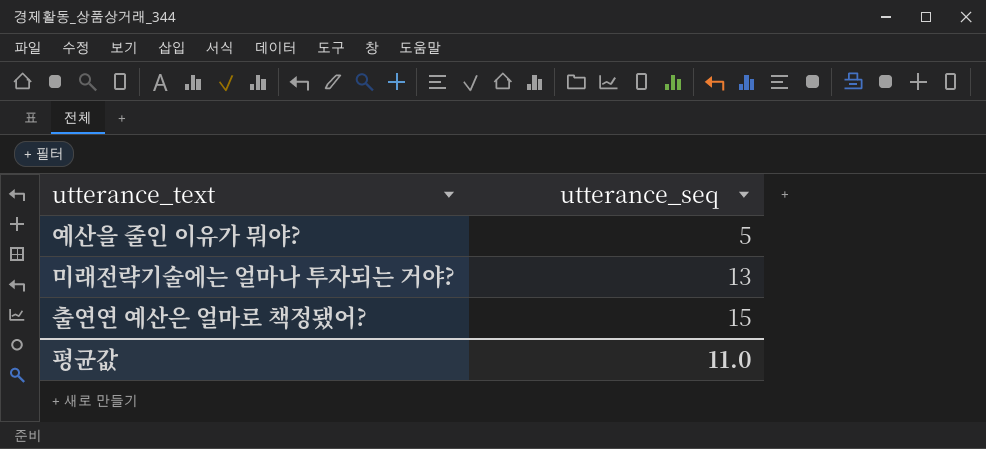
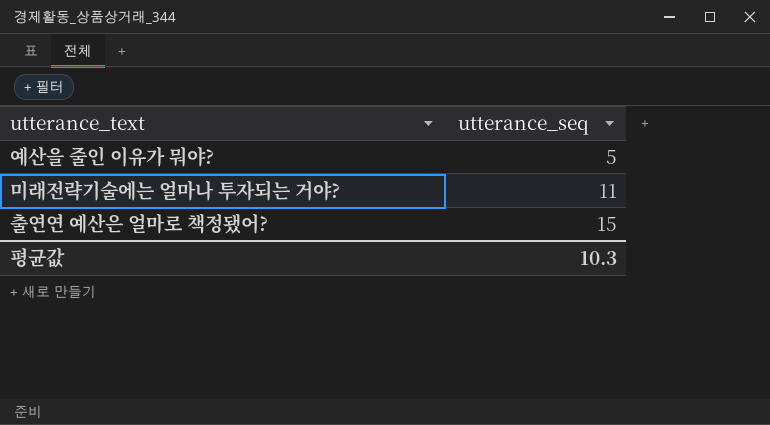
미래전략기술에는 얼마나 투자되는 거야? | utterance_seq: 13 -> 11
평균값 | utterance_seq: 11.0 -> 10.3

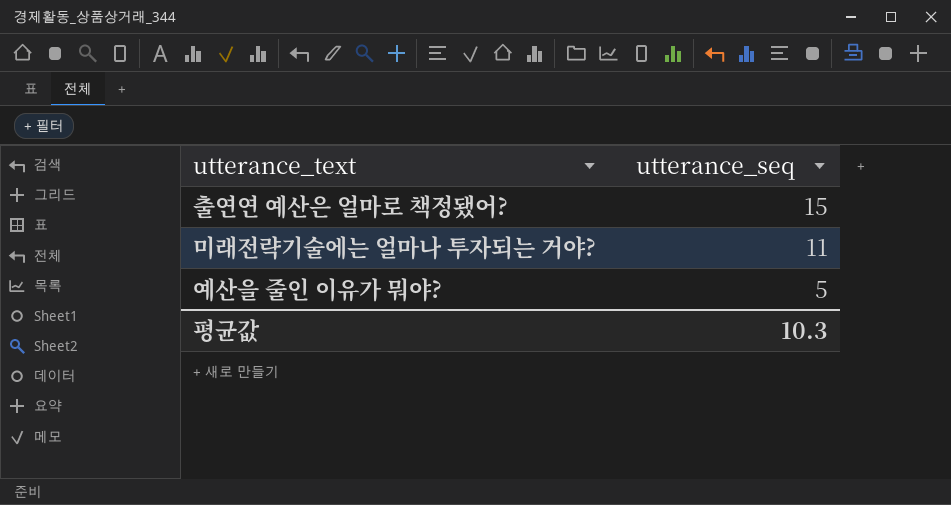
row order: utterance_seq ascending -> utterance_seq descending

